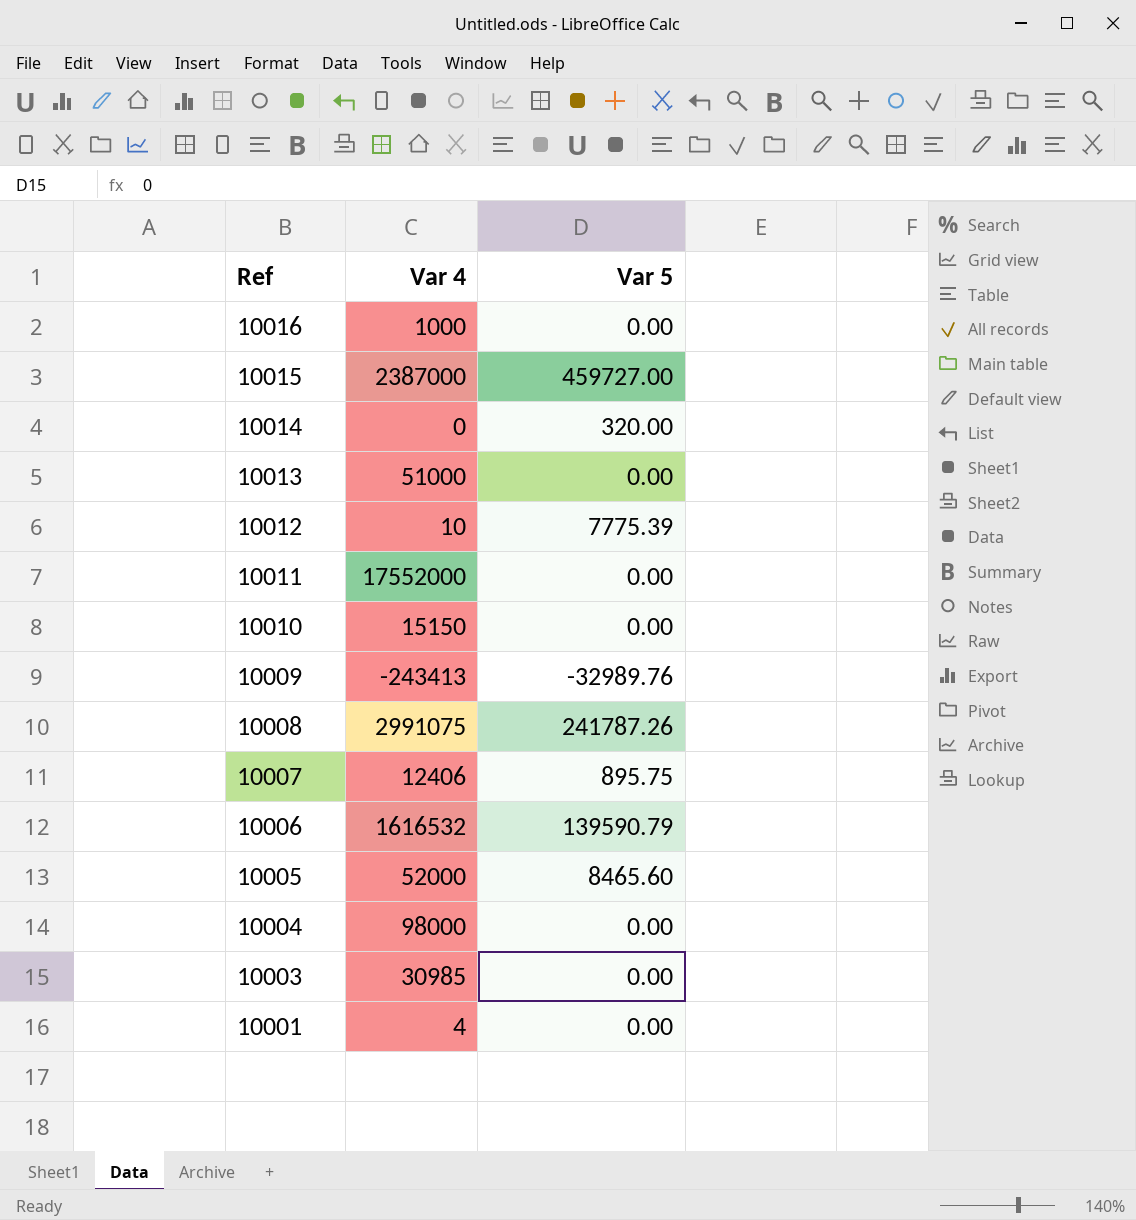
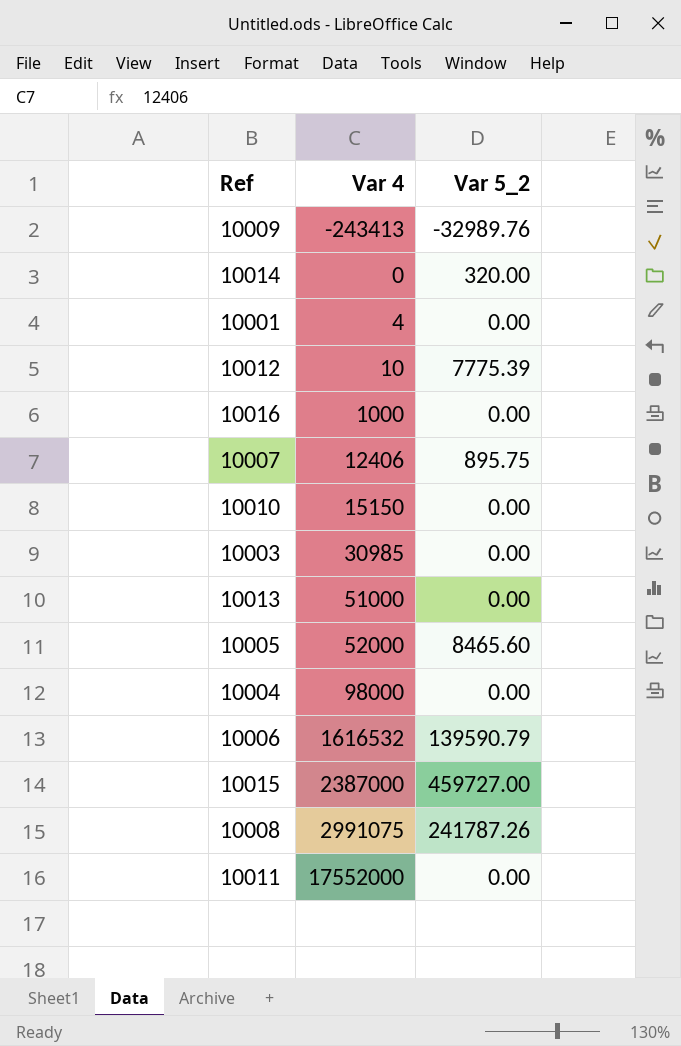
row order: Ref descending -> Var 4 ascending
column name: Var 5 -> Var 5_2

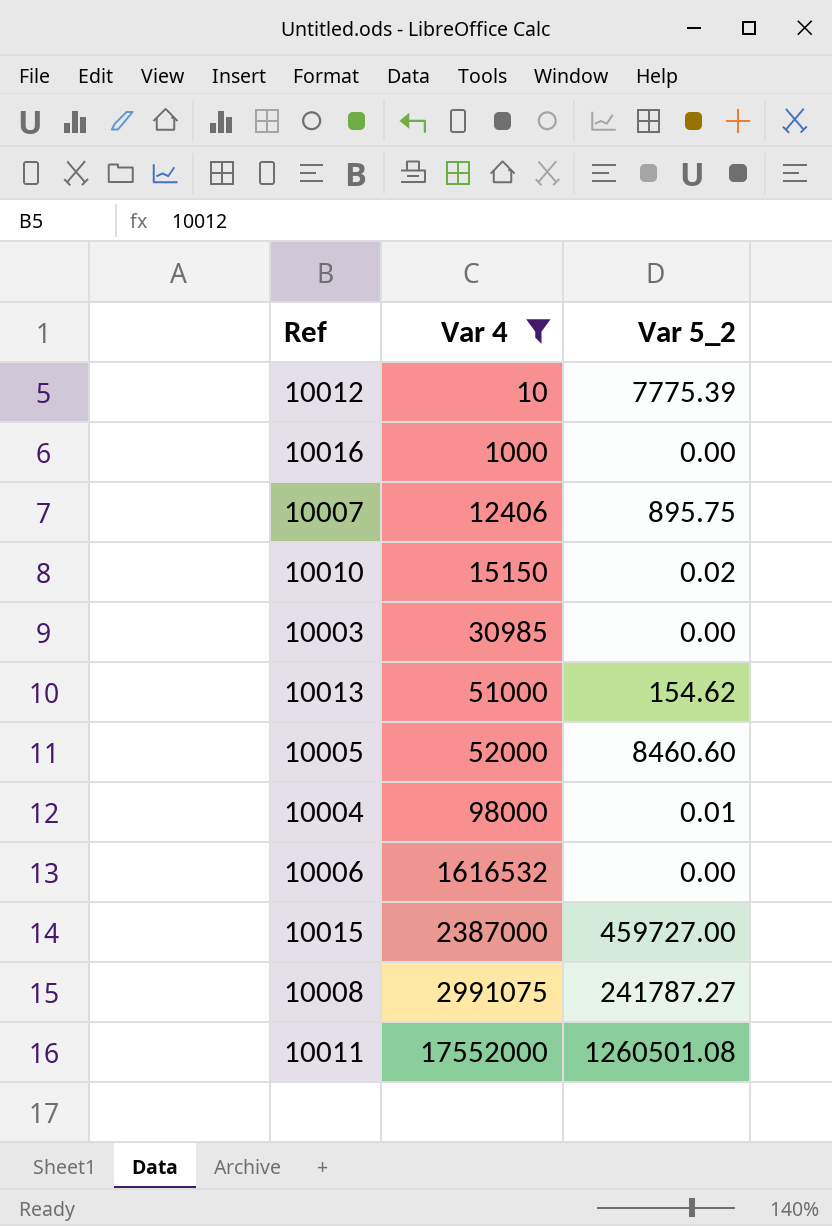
filter: none -> Var 4 >= 10
10010 | Var 5_2: 0.00 -> 0.02
10013 | Var 5_2: 0.00 -> 154.62
10005 | Var 5_2: 8465.60 -> 8460.60
10004 | Var 5_2: 0.00 -> 0.01
10006 | Var 5_2: 139590.79 -> 0.00
10008 | Var 5_2: 241787.26 -> 241787.27
10011 | Var 5_2: 0.00 -> 1260501.08

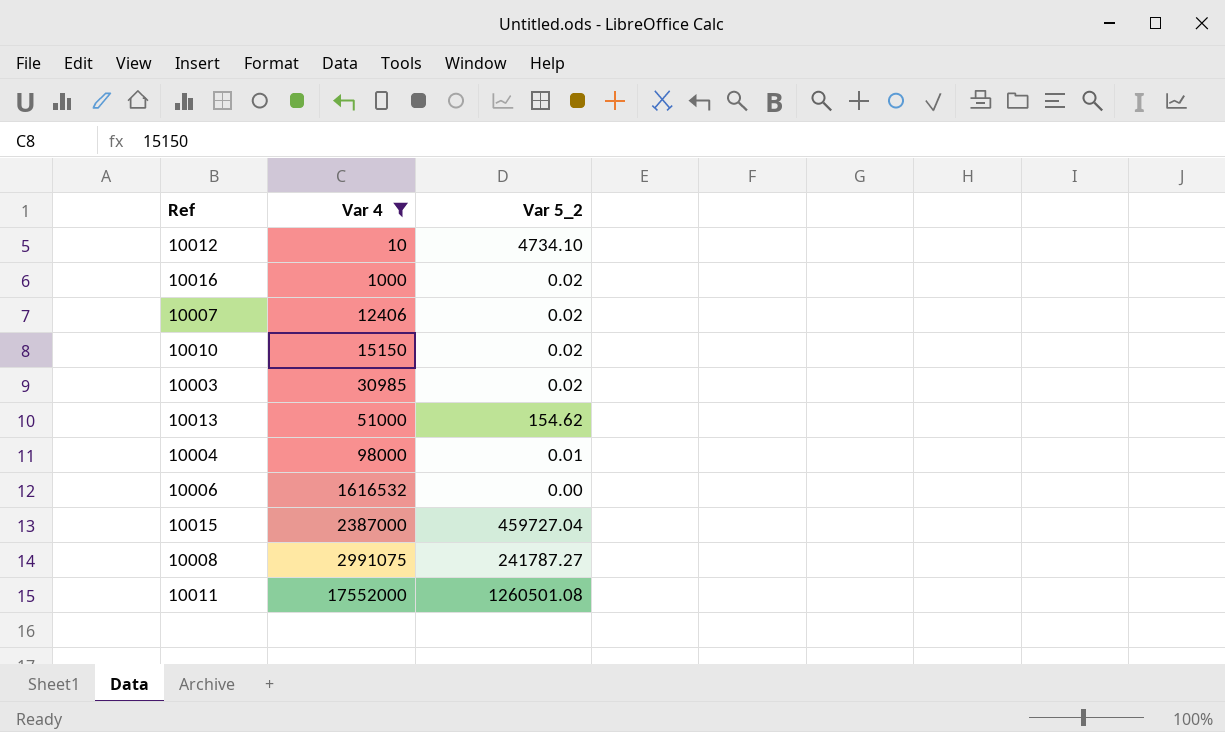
row 10005: 52000 | 8460.60 -> none
10012 | Var 5_2: 7775.39 -> 4734.10
10016 | Var 5_2: 0.00 -> 0.02
10007 | Var 5_2: 895.75 -> 0.02
10003 | Var 5_2: 0.00 -> 0.02
10015 | Var 5_2: 459727.00 -> 459727.04

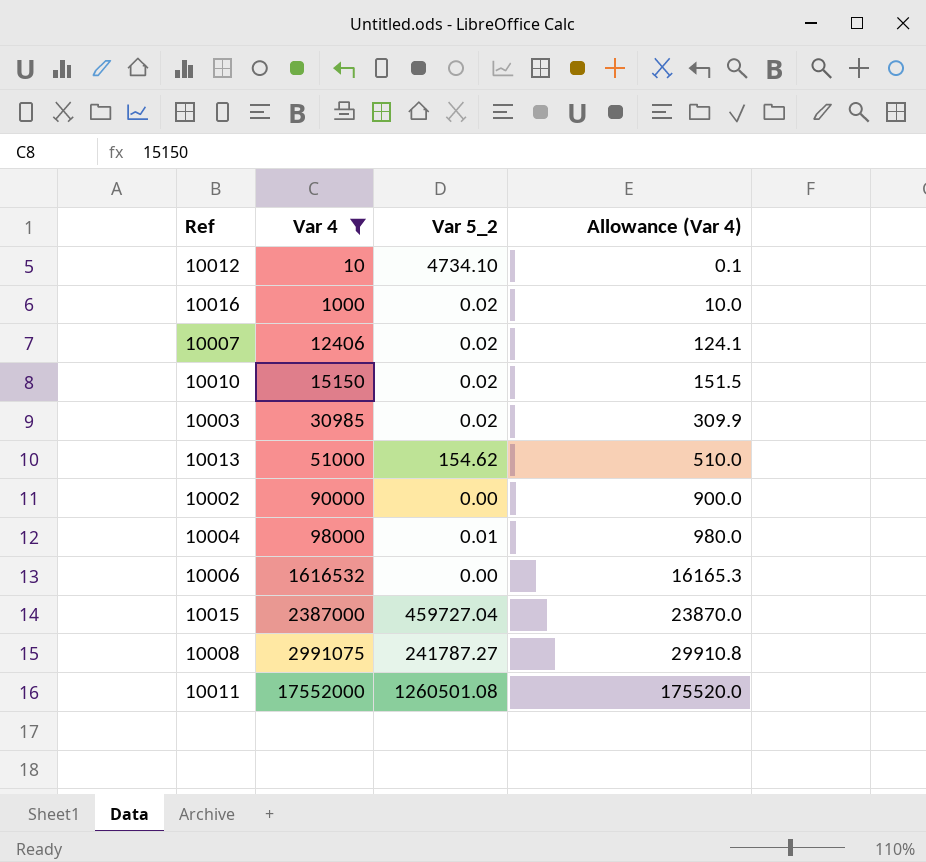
column Allowance (Var 4) | formula: none -> [Var 4] * 0.01
row 10002: none -> 90000 | 0.00 | 900.0

